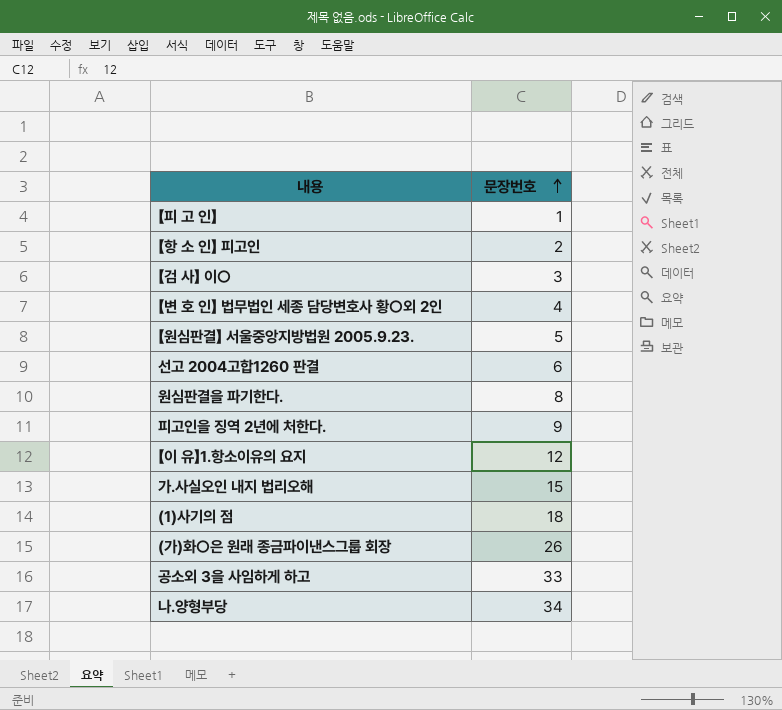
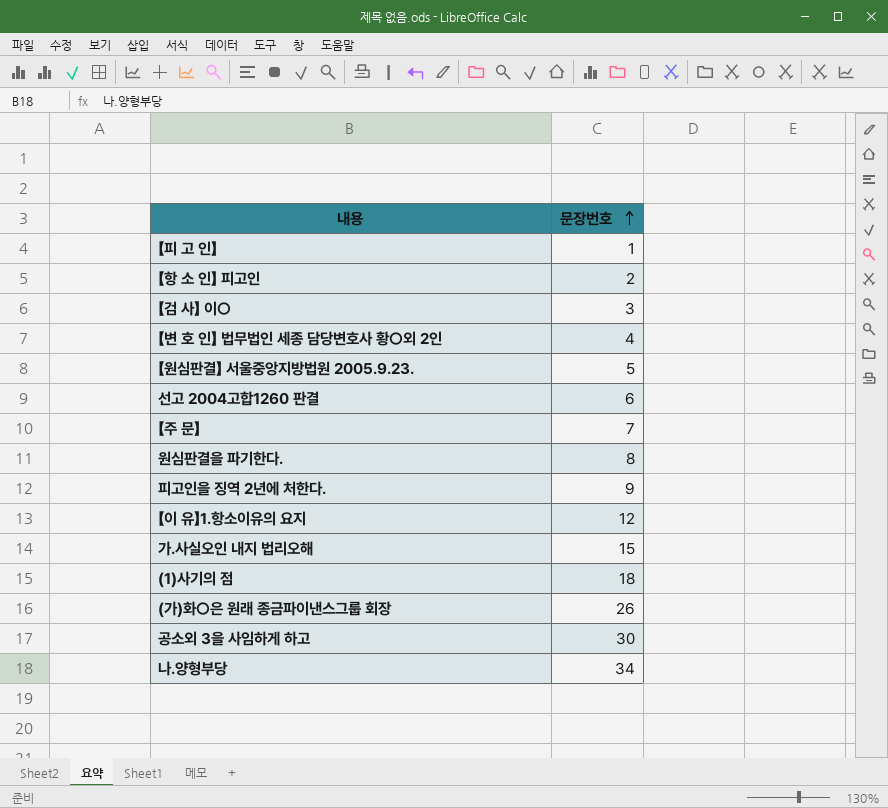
row 【주 문】: none -> 7
공소외 3을 사임하게 하고 | 문장번호: 33 -> 30

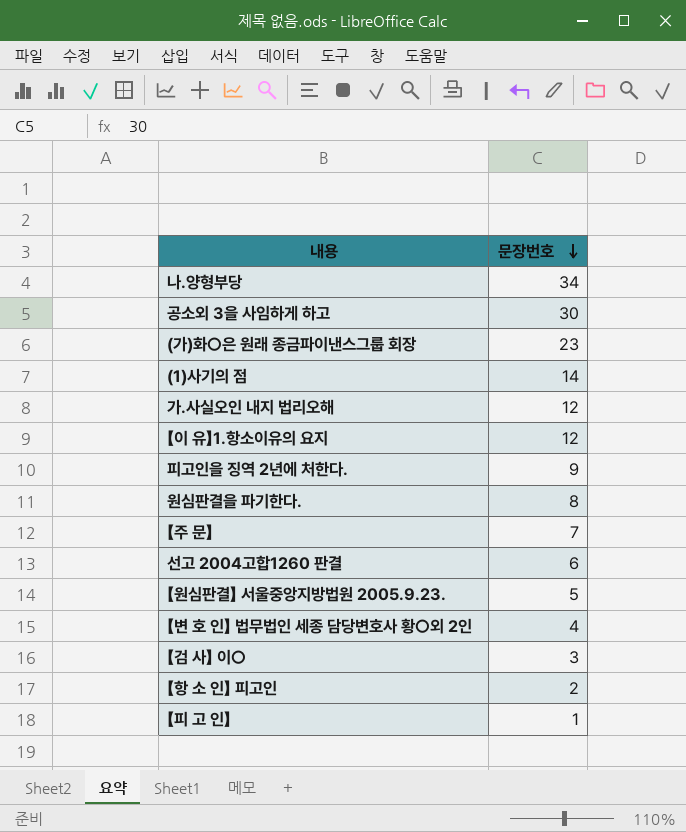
row order: 문장번호 ascending -> 문장번호 descending
(가)화○은 원래 종금파이낸스그룹 회장 | 문장번호: 26 -> 23
(1)사기의 점 | 문장번호: 18 -> 14
가.사실오인 내지 법리오해 | 문장번호: 15 -> 12

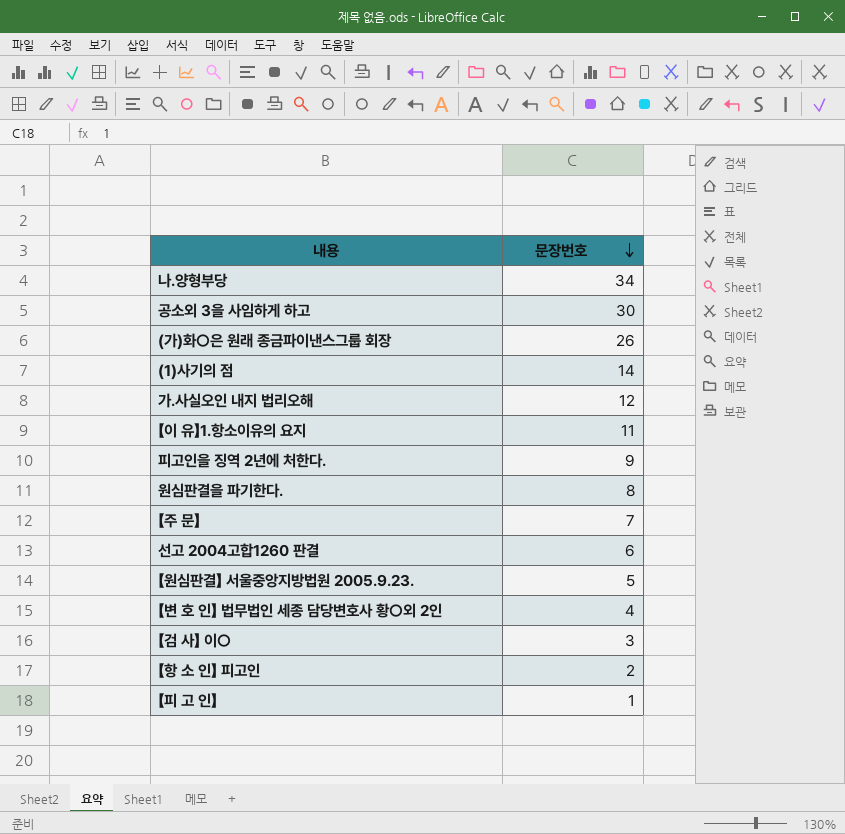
(가)화○은 원래 종금파이낸스그룹 회장 | 문장번호: 23 -> 26
【이 유】1.항소이유의 요지 | 문장번호: 12 -> 11

